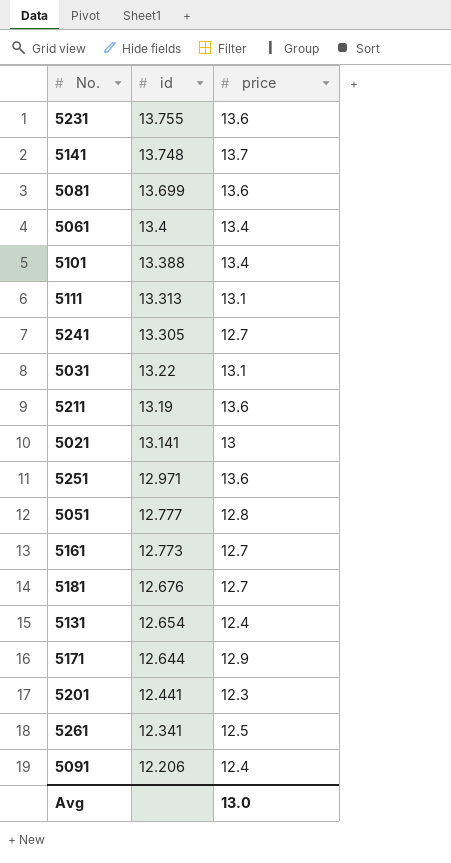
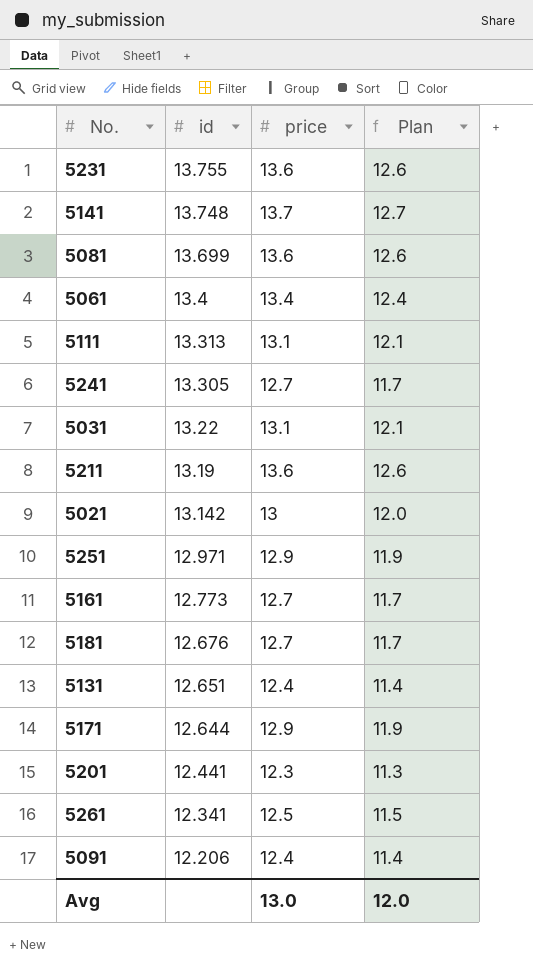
column Plan | formula: none -> [price] - 1
row 5101: 13.388 | 13.4 -> none
row 5051: 12.777 | 12.8 -> none
5021 | id: 13.141 -> 13.142
5251 | price: 13.6 -> 12.9
5131 | id: 12.654 -> 12.651

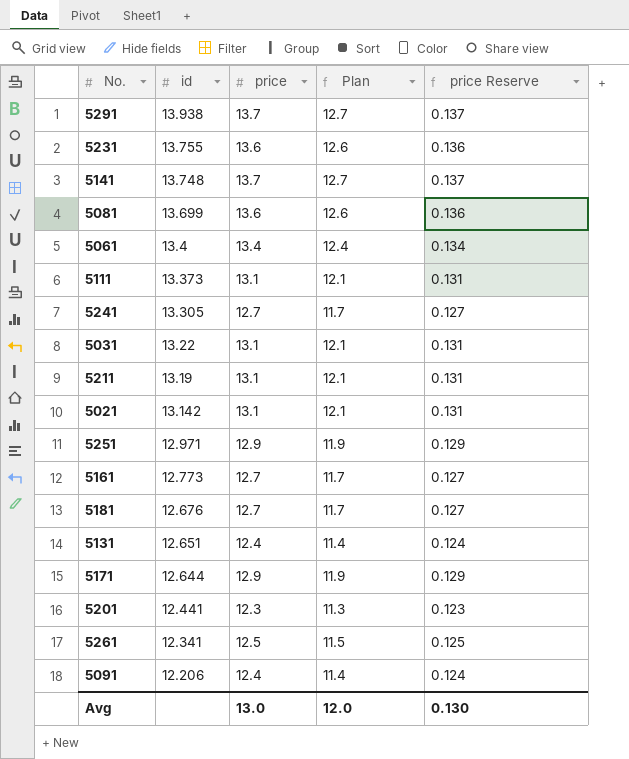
column price Reserve | formula: none -> [price] * 0.01
row 5291: none -> 13.938 | 13.7 | 12.7 | 0.137
5111 | id: 13.313 -> 13.373
5211 | price: 13.6 -> 13.1
5211 | Plan: 12.6 -> 12.1
5021 | price: 13 -> 13.1
5021 | Plan: 12.0 -> 12.1

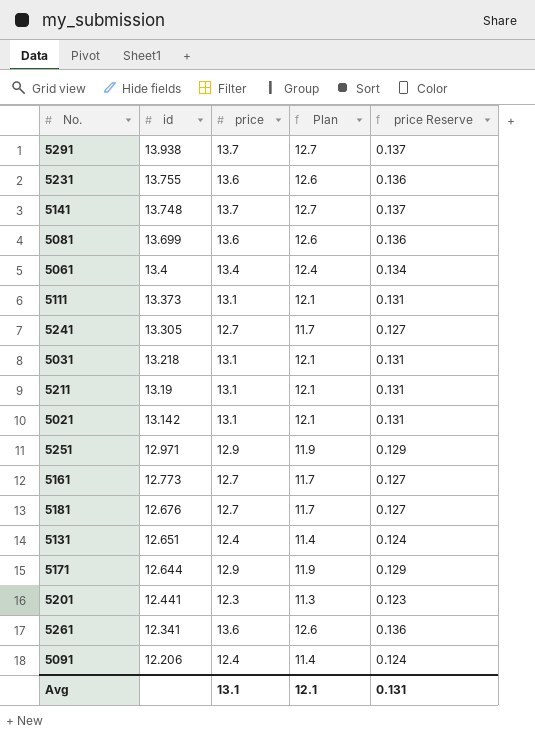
5031 | id: 13.22 -> 13.218
5261 | price: 12.5 -> 13.6
5261 | Plan: 11.5 -> 12.6
5261 | price Reserve: 0.125 -> 0.136
Avg | price: 13.0 -> 13.1
Avg | Plan: 12.0 -> 12.1
Avg | price Reserve: 0.130 -> 0.131

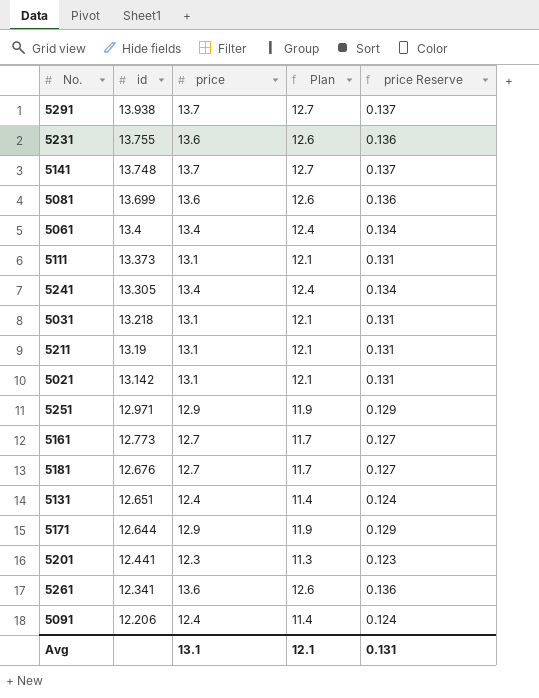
5241 | price: 12.7 -> 13.4
5241 | Plan: 11.7 -> 12.4
5241 | price Reserve: 0.127 -> 0.134

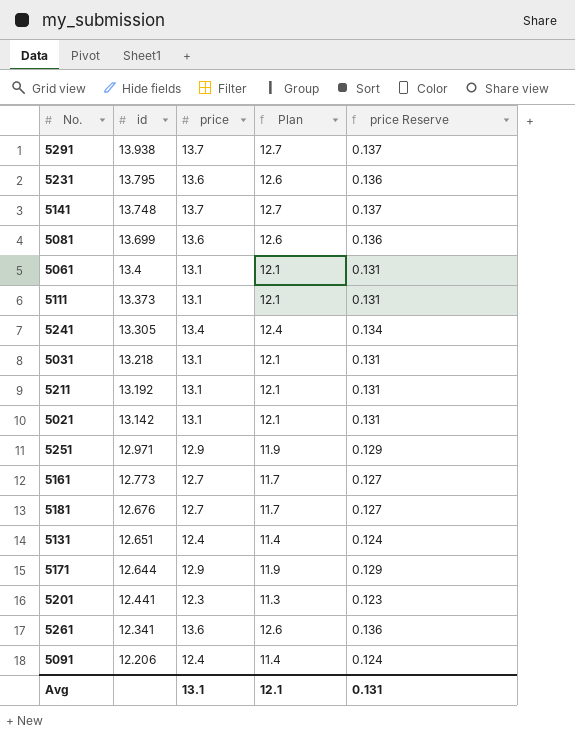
5231 | id: 13.755 -> 13.795
5061 | price: 13.4 -> 13.1
5061 | Plan: 12.4 -> 12.1
5061 | price Reserve: 0.134 -> 0.131
5211 | id: 13.19 -> 13.192

